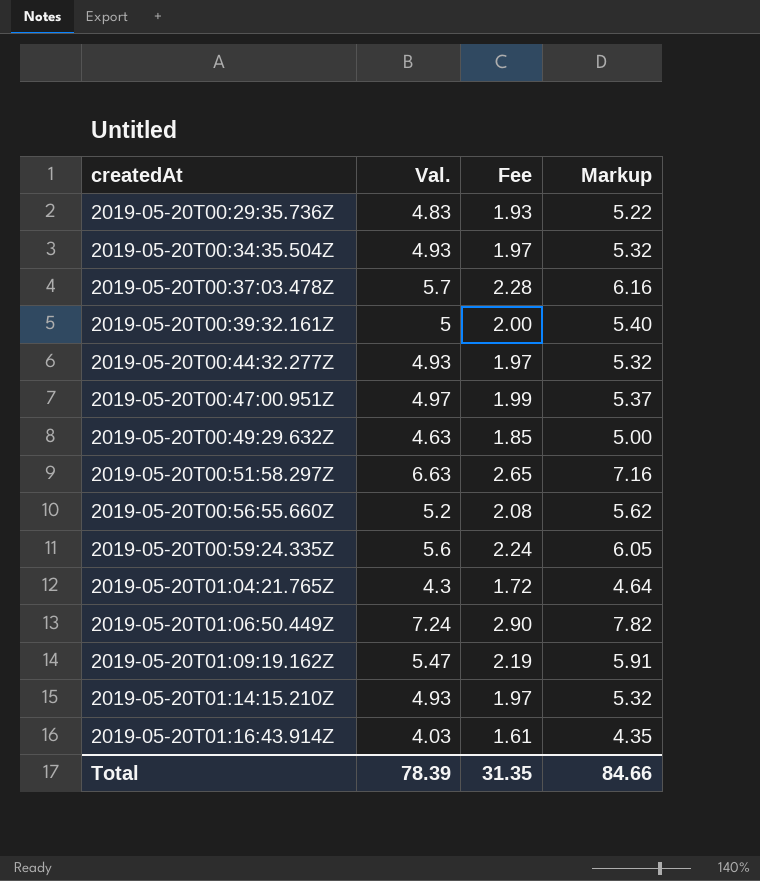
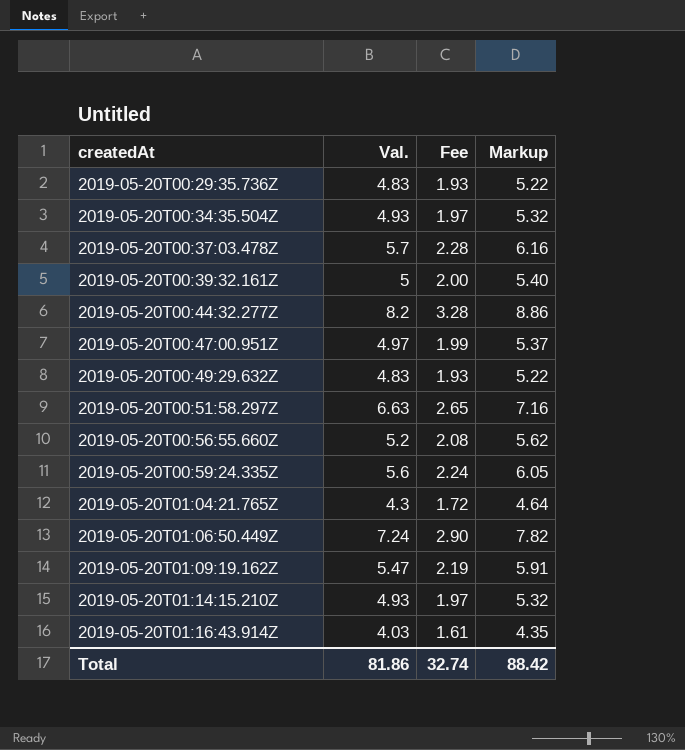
2019-05-20T00:44:32.277Z | Val.: 4.93 -> 8.2
2019-05-20T00:44:32.277Z | Fee: 1.97 -> 3.28
2019-05-20T00:44:32.277Z | Markup: 5.32 -> 8.86
2019-05-20T00:49:29.632Z | Val.: 4.63 -> 4.83
2019-05-20T00:49:29.632Z | Fee: 1.85 -> 1.93
2019-05-20T00:49:29.632Z | Markup: 5.00 -> 5.22
Total | Val.: 78.39 -> 81.86
Total | Fee: 31.35 -> 32.74
Total | Markup: 84.66 -> 88.42

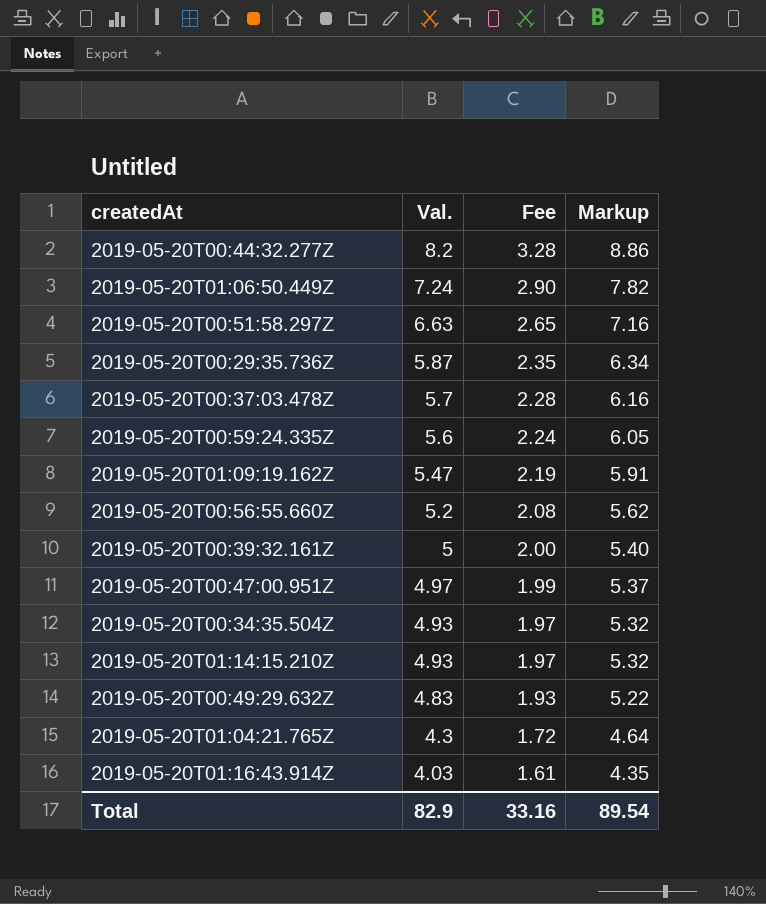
row order: createdAt ascending -> Val. descending
2019-05-20T00:29:35.736Z | Val.: 4.83 -> 5.87
2019-05-20T00:29:35.736Z | Fee: 1.93 -> 2.35
2019-05-20T00:29:35.736Z | Markup: 5.22 -> 6.34
Total | Val.: 81.86 -> 82.9
Total | Fee: 32.74 -> 33.16
Total | Markup: 88.42 -> 89.54

